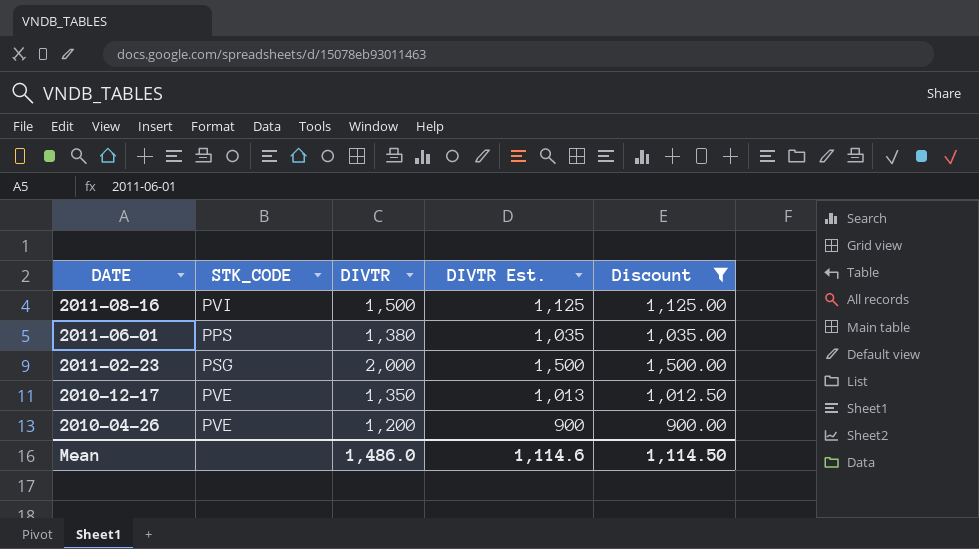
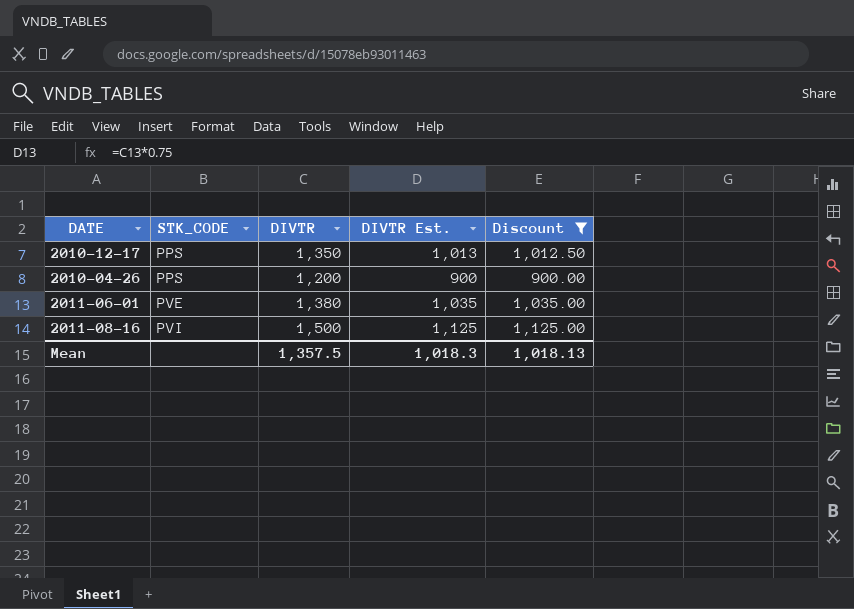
row order: DATE descending -> STK_CODE ascending
row 2011-02-23: PSG | 2,000 | 1,500 | 1,500.00 -> none
2010-12-17 | STK_CODE: PVE -> PPS
2010-04-26 | STK_CODE: PVE -> PPS
2011-06-01 | STK_CODE: PPS -> PVE
Mean | DIVTR: 1,486.0 -> 1,357.5
Mean | DIVTR Est.: 1,114.6 -> 1,018.3
Mean | Discount: 1,114.50 -> 1,018.13

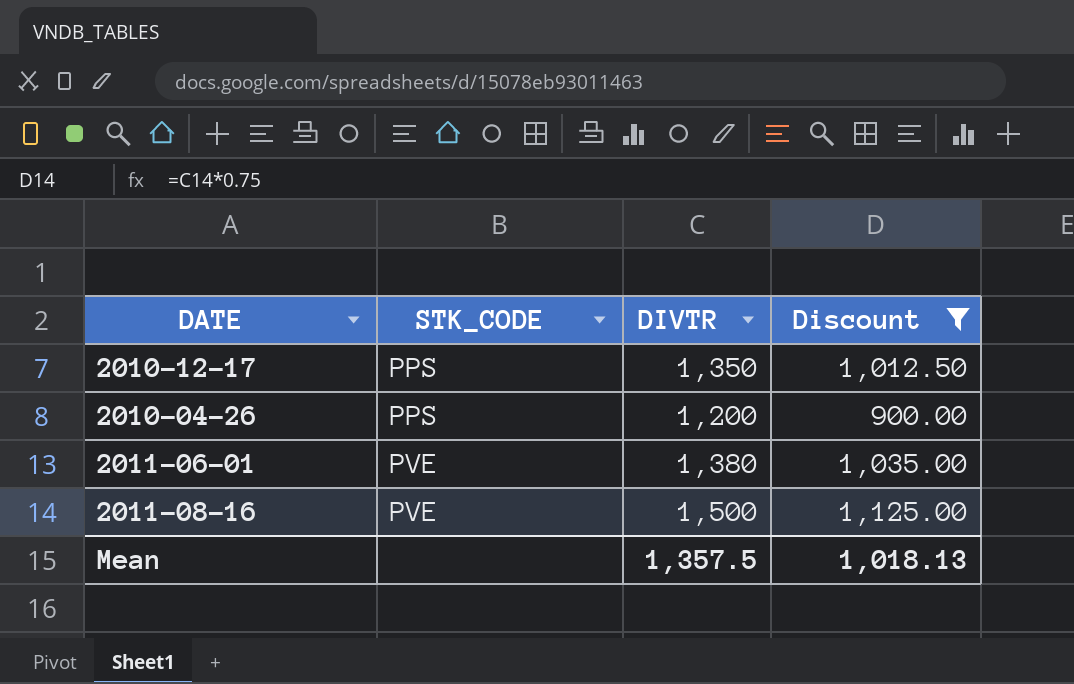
column DIVTR Est. | formula: [DIVTR] * 0.75 -> none
2011-08-16 | STK_CODE: PVI -> PVE

